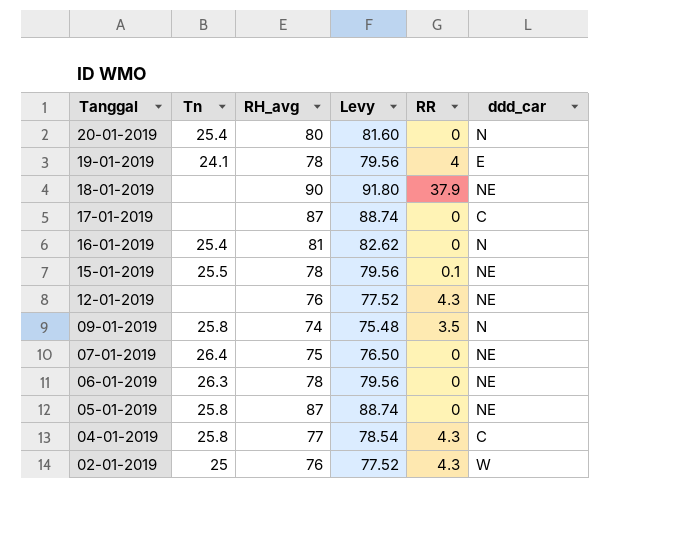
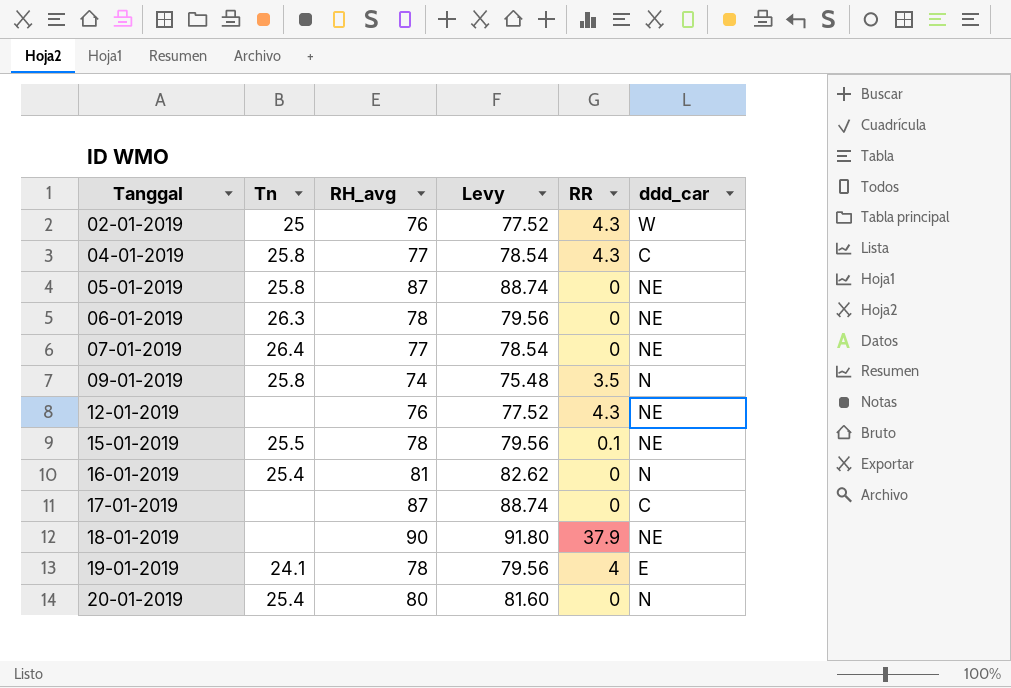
row order: Tanggal descending -> Tanggal ascending
07-01-2019 | RH_avg: 75 -> 77
07-01-2019 | Levy: 76.50 -> 78.54

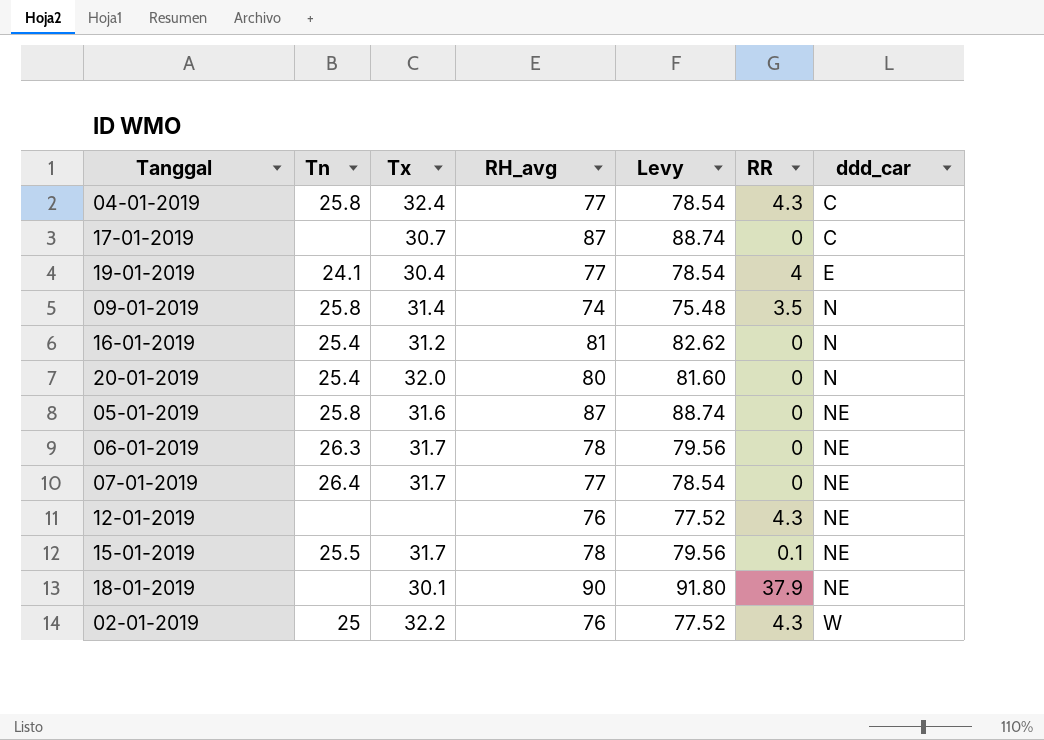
row order: Tanggal ascending -> ddd_car ascending
column Tx | position: none -> 3
19-01-2019 | RH_avg: 78 -> 77
19-01-2019 | Levy: 79.56 -> 78.54

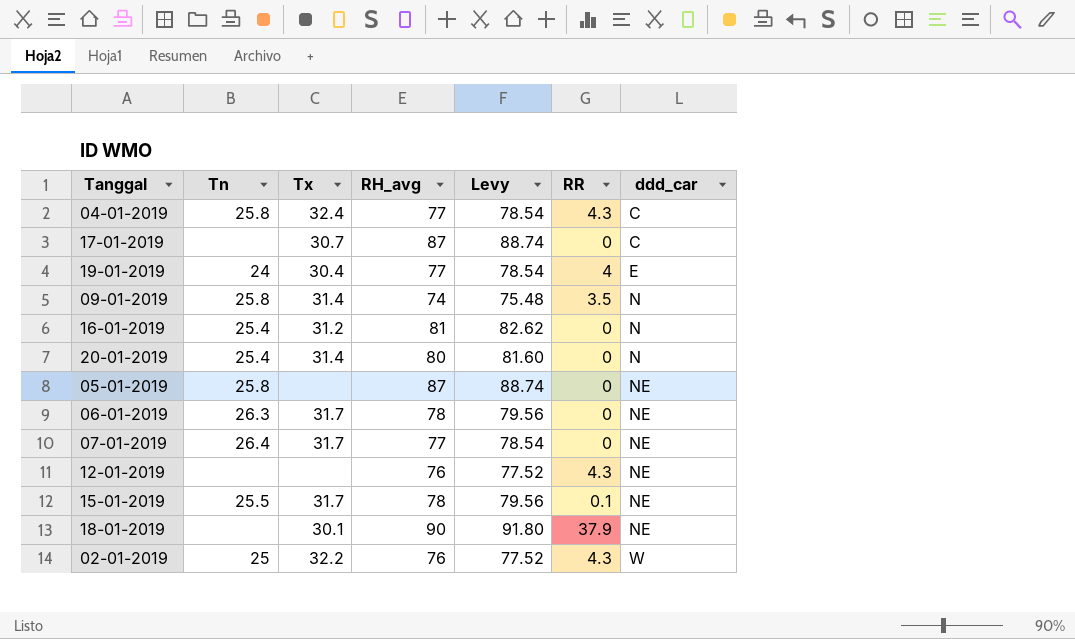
19-01-2019 | Tn: 24.1 -> 24
20-01-2019 | Tx: 32.0 -> 31.4
05-01-2019 | Tx: 31.6 -> none

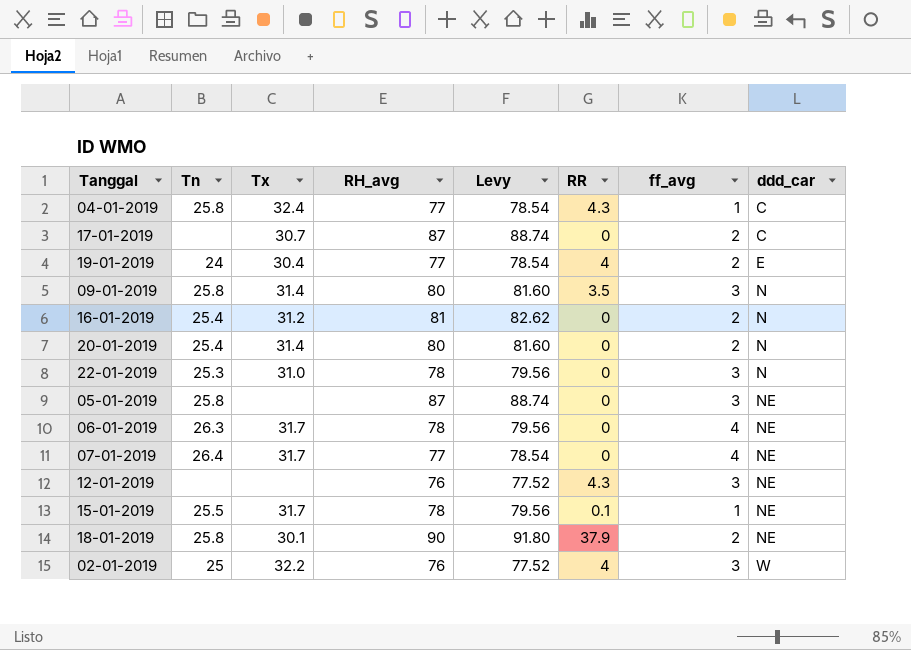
column ff_avg | position: none -> 7
09-01-2019 | RH_avg: 74 -> 80
09-01-2019 | Levy: 75.48 -> 81.60
row 22-01-2019: none -> 25.3 | 31.0 | 78 | 79.56 | 0 | 3 | N
18-01-2019 | Tn: none -> 25.8
02-01-2019 | RR: 4.3 -> 4

